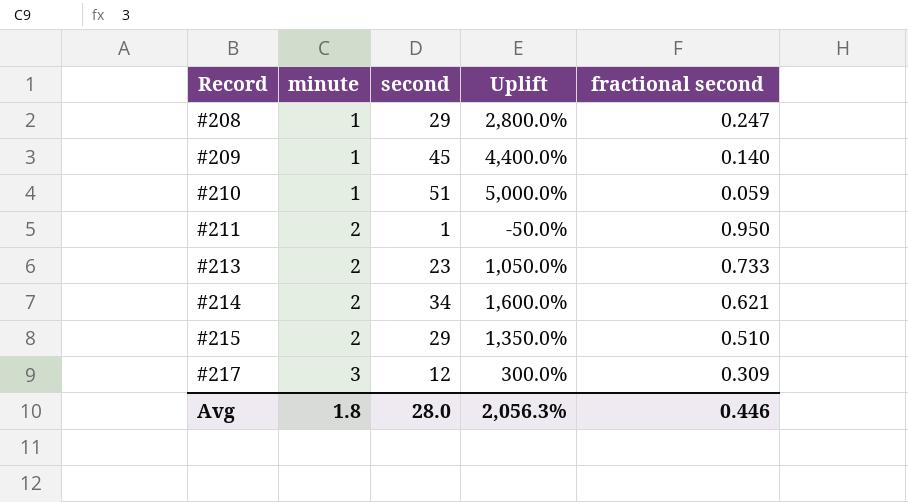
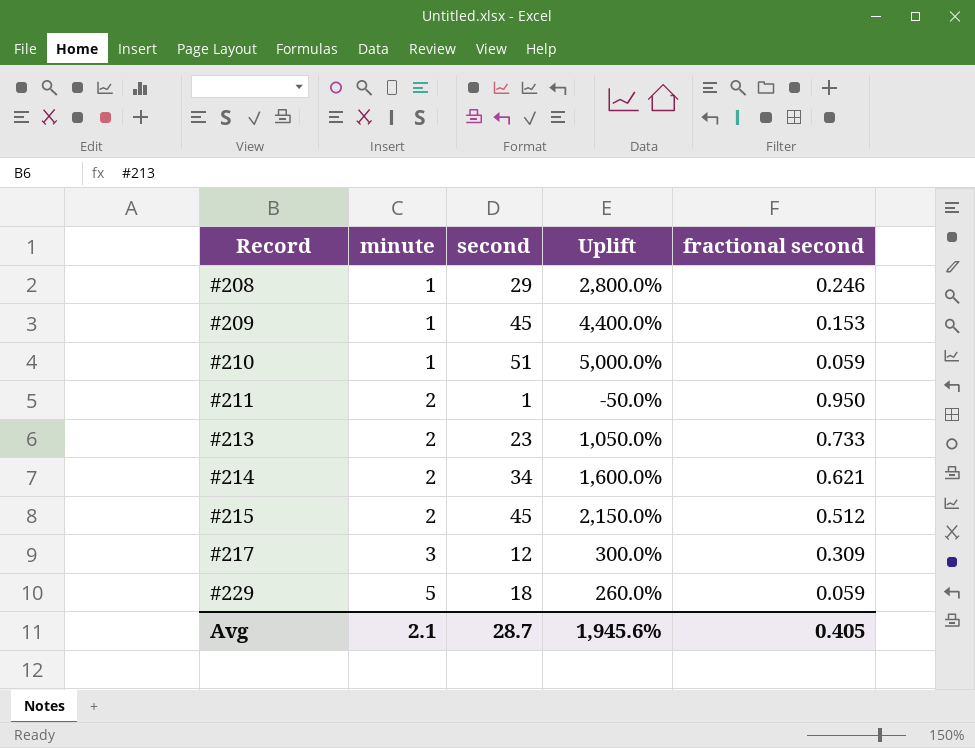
#208 | fractional second: 0.247 -> 0.246
#209 | fractional second: 0.140 -> 0.153
#215 | second: 29 -> 45
#215 | Uplift: 1,350.0% -> 2,150.0%
#215 | fractional second: 0.510 -> 0.512
row #229: none -> 5 | 18 | 260.0% | 0.059
Avg | minute: 1.8 -> 2.1
Avg | second: 28.0 -> 28.7
Avg | Uplift: 2,056.3% -> 1,945.6%
Avg | fractional second: 0.446 -> 0.405

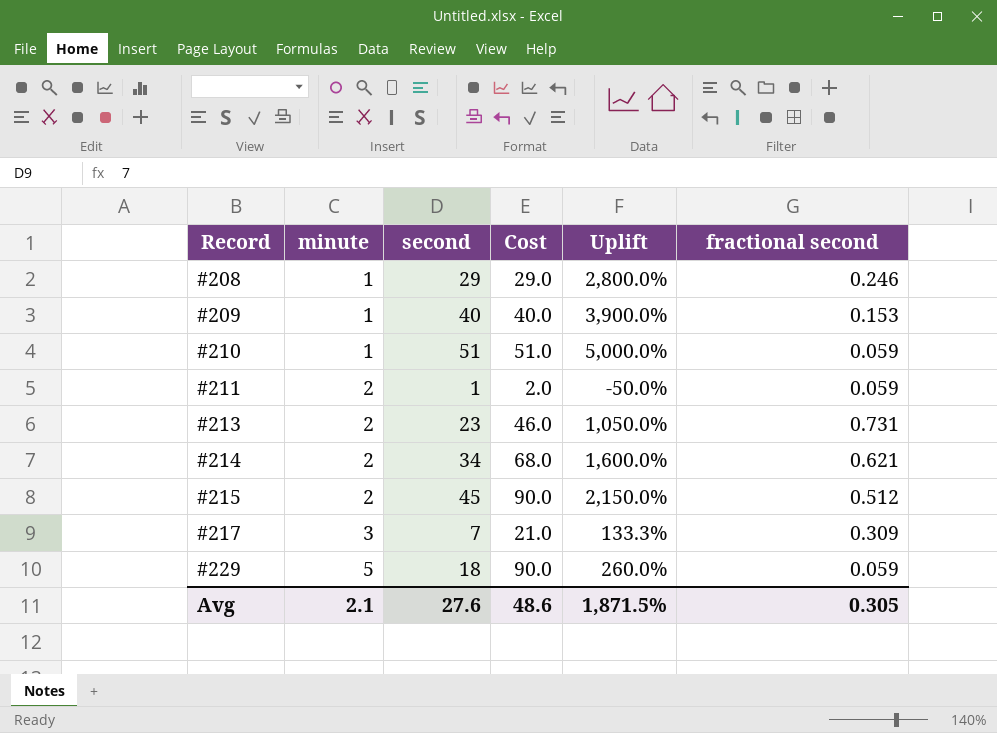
column Cost | formula: none -> [minute] * [second]
#209 | second: 45 -> 40
#209 | Uplift: 4,400.0% -> 3,900.0%
#211 | fractional second: 0.950 -> 0.059
#213 | fractional second: 0.733 -> 0.731
#217 | second: 12 -> 7
#217 | Uplift: 300.0% -> 133.3%
Avg | second: 28.7 -> 27.6
Avg | Uplift: 1,945.6% -> 1,871.5%
Avg | fractional second: 0.405 -> 0.305

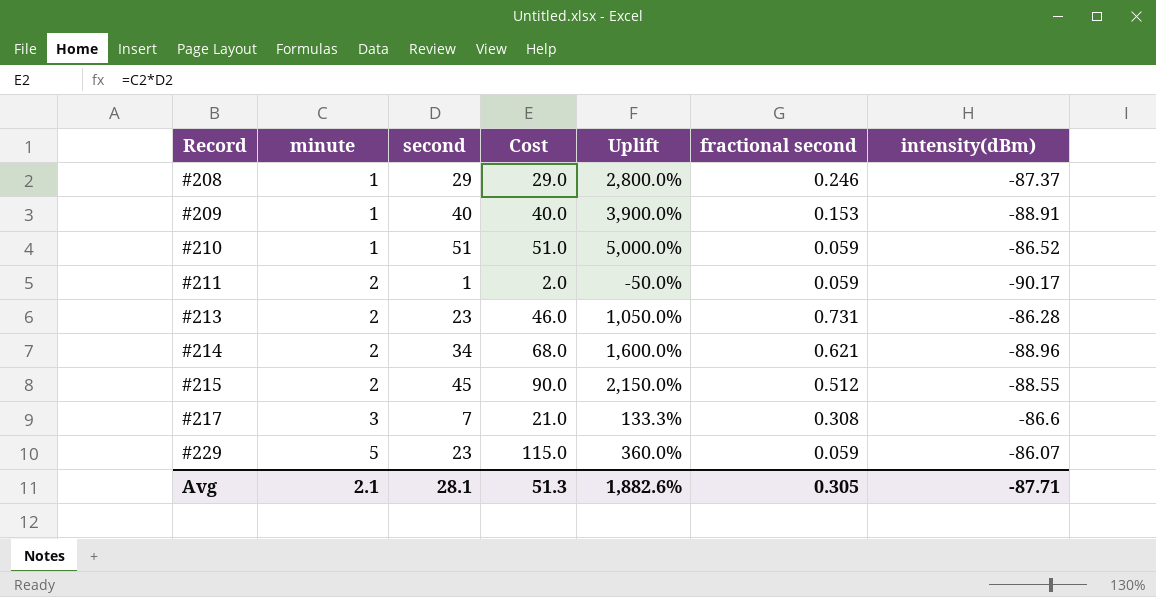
column intensity(dBm) | position: none -> 7
#217 | fractional second: 0.309 -> 0.308
#229 | second: 18 -> 23
#229 | Cost: 90.0 -> 115.0
#229 | Uplift: 260.0% -> 360.0%
Avg | second: 27.6 -> 28.1
Avg | Cost: 48.6 -> 51.3
Avg | Uplift: 1,871.5% -> 1,882.6%

